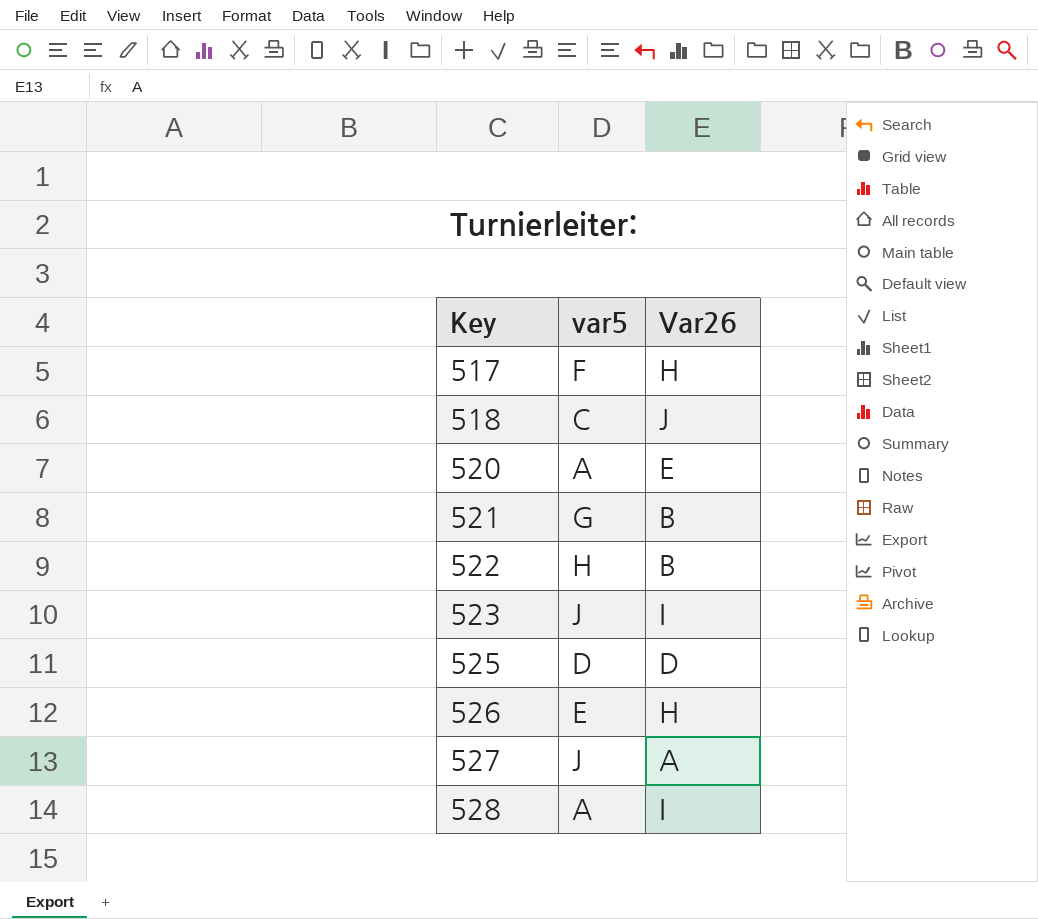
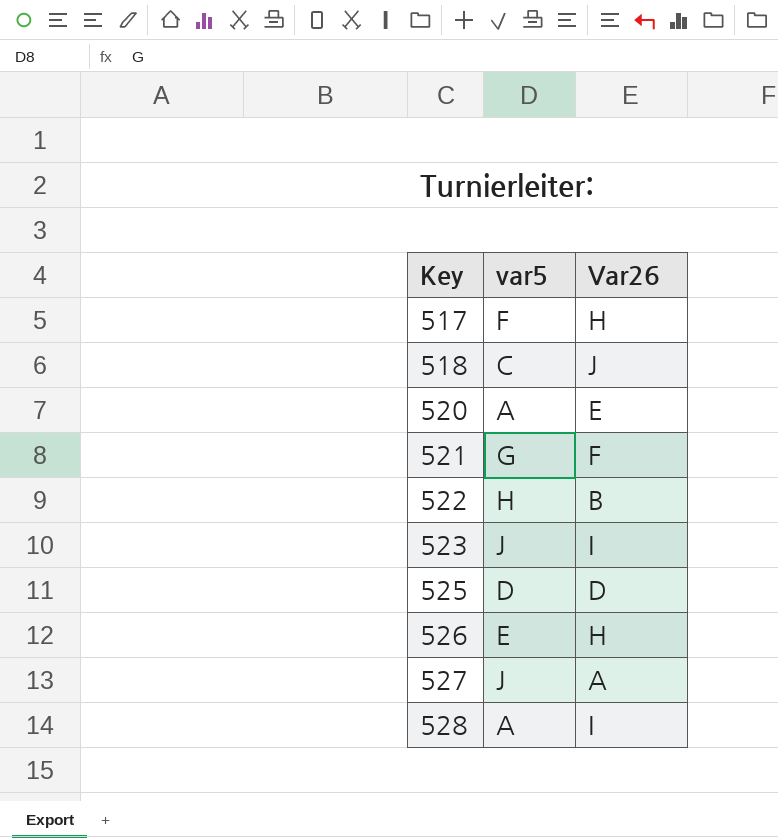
521 | Var26: B -> F

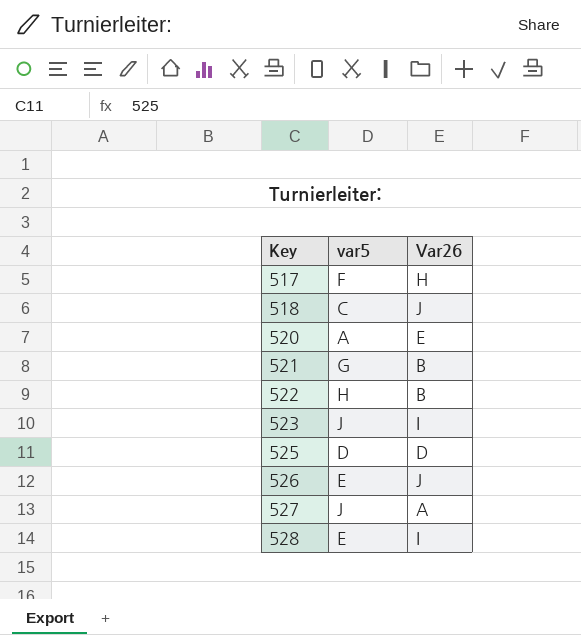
521 | Var26: F -> B
526 | Var26: H -> J
528 | var5: A -> E

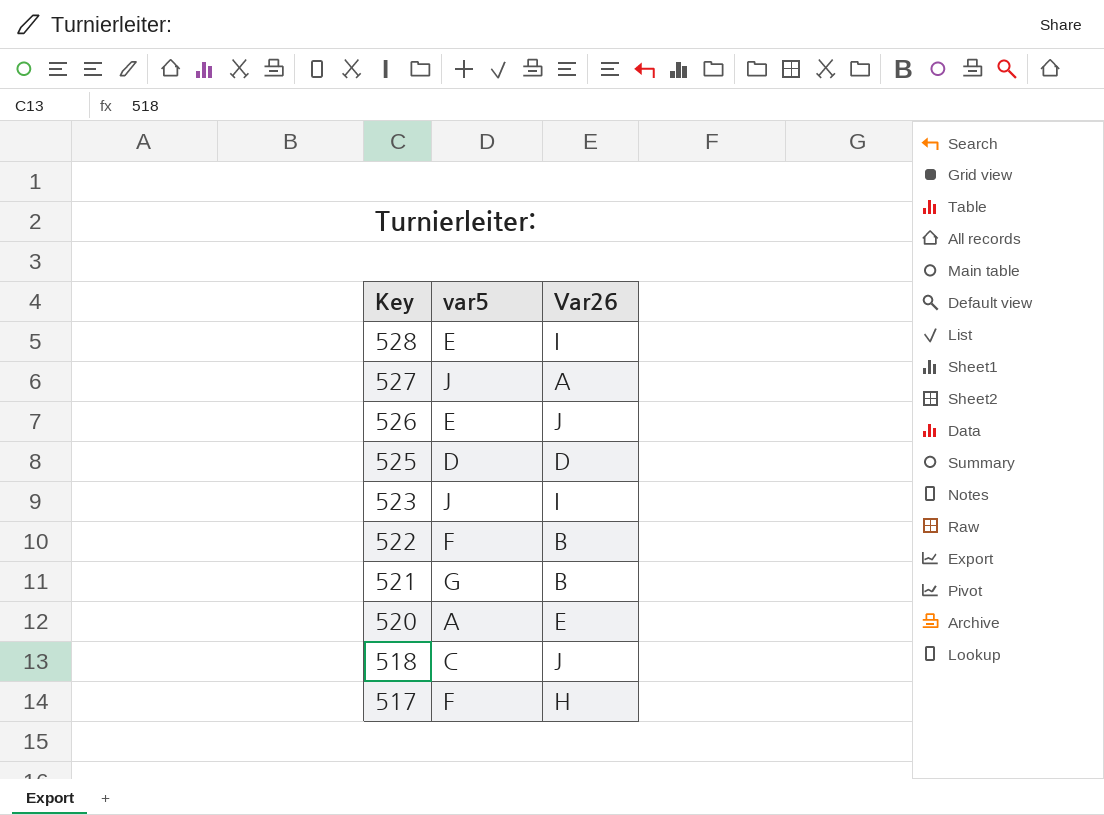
row order: Key ascending -> Key descending
522 | var5: H -> F

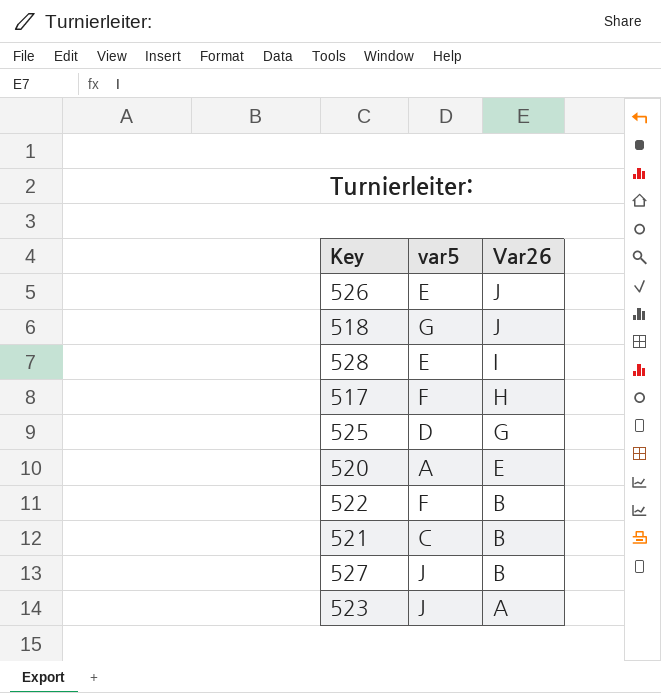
row order: Key descending -> Var26 descending
518 | var5: C -> G
525 | Var26: D -> G
521 | var5: G -> C
527 | Var26: A -> B
523 | Var26: I -> A

